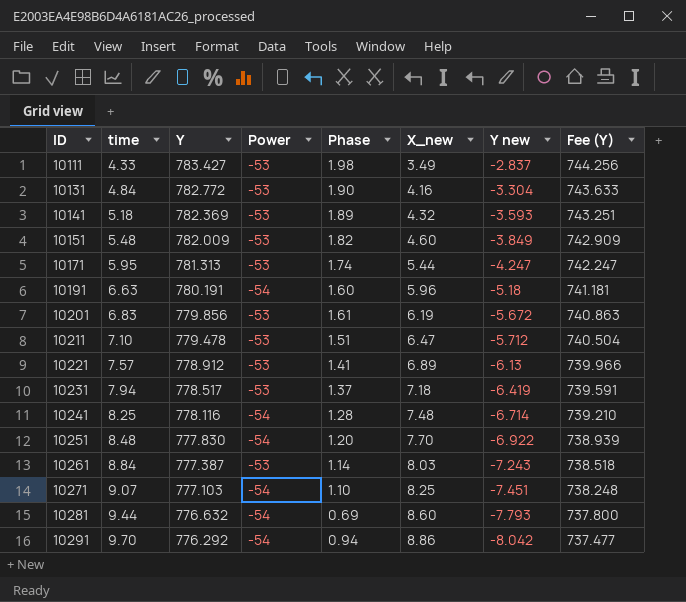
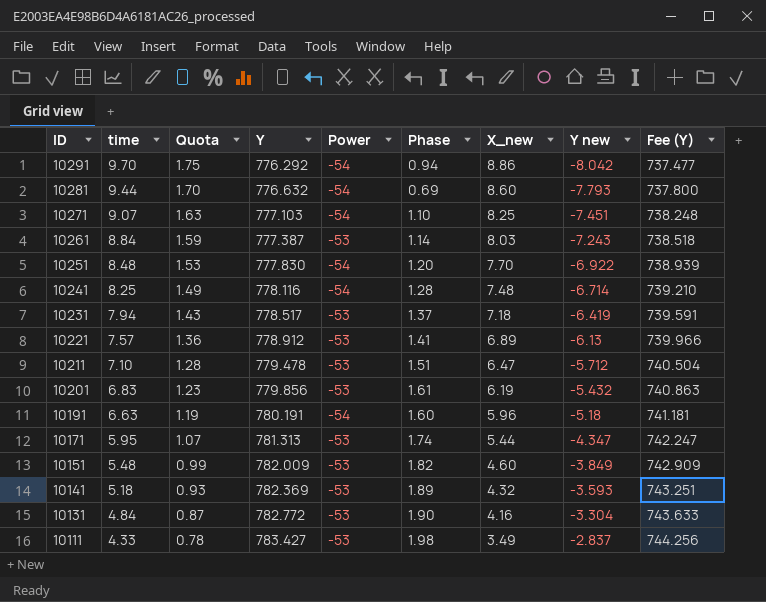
row order: ID ascending -> ID descending
column Quota | formula: none -> [time] * 0.18
10201 | Y new: -5.672 -> -5.432
10171 | Y new: -4.247 -> -4.347

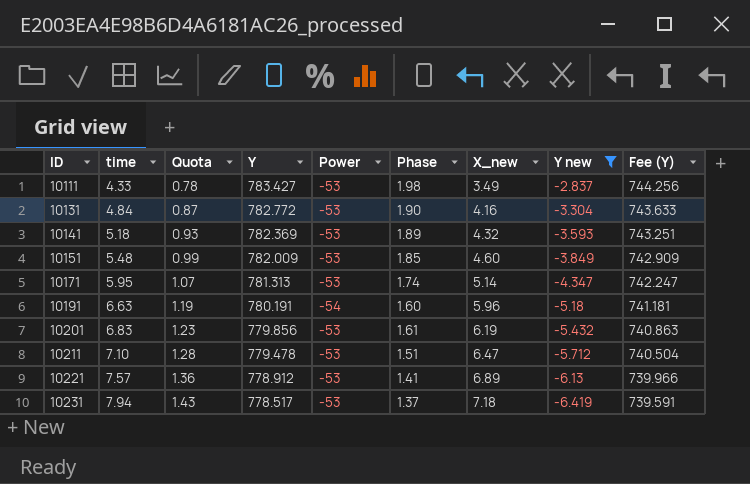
filter: none -> Y new >= -6.419
row order: ID descending -> ID ascending
10151 | Phase: 1.82 -> 1.85
10171 | X_new: 5.44 -> 5.14

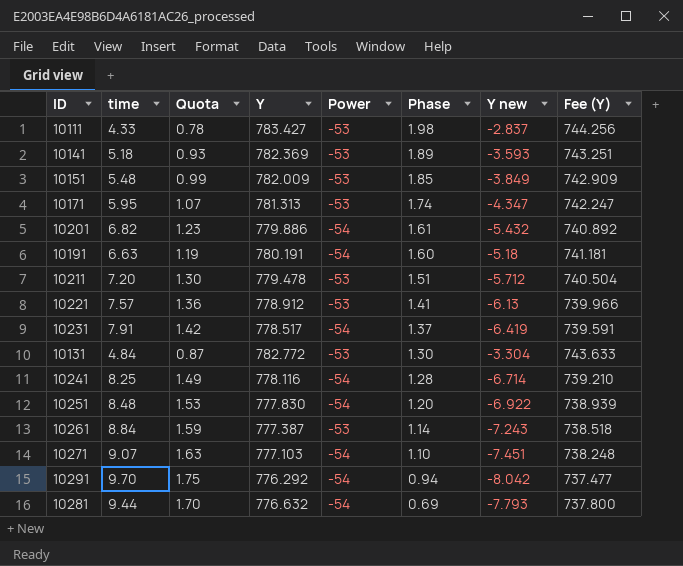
filter: Y new >= -6.419 -> none
row order: ID ascending -> Phase descending
column X_new | position: 7 -> none
10201 | time: 6.83 -> 6.82
10201 | Y: 779.856 -> 779.886
10201 | Power: -53 -> -54
10201 | Fee (Y): 740.863 -> 740.892
10211 | time: 7.10 -> 7.20
10211 | Quota: 1.28 -> 1.30
10231 | time: 7.94 -> 7.91
10231 | Quota: 1.43 -> 1.42
10231 | Power: -53 -> -54
10131 | Phase: 1.90 -> 1.30

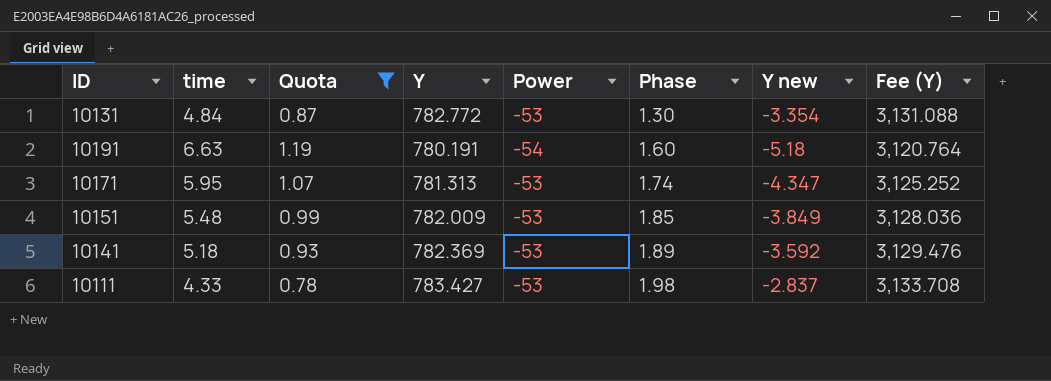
filter: none -> Quota <= 1.19
row order: Phase descending -> Phase ascending
column Fee (Y) | formula: [Y] * 0.95 -> [Y] * 4
10131 | Y new: -3.304 -> -3.354
10141 | Y new: -3.593 -> -3.592

